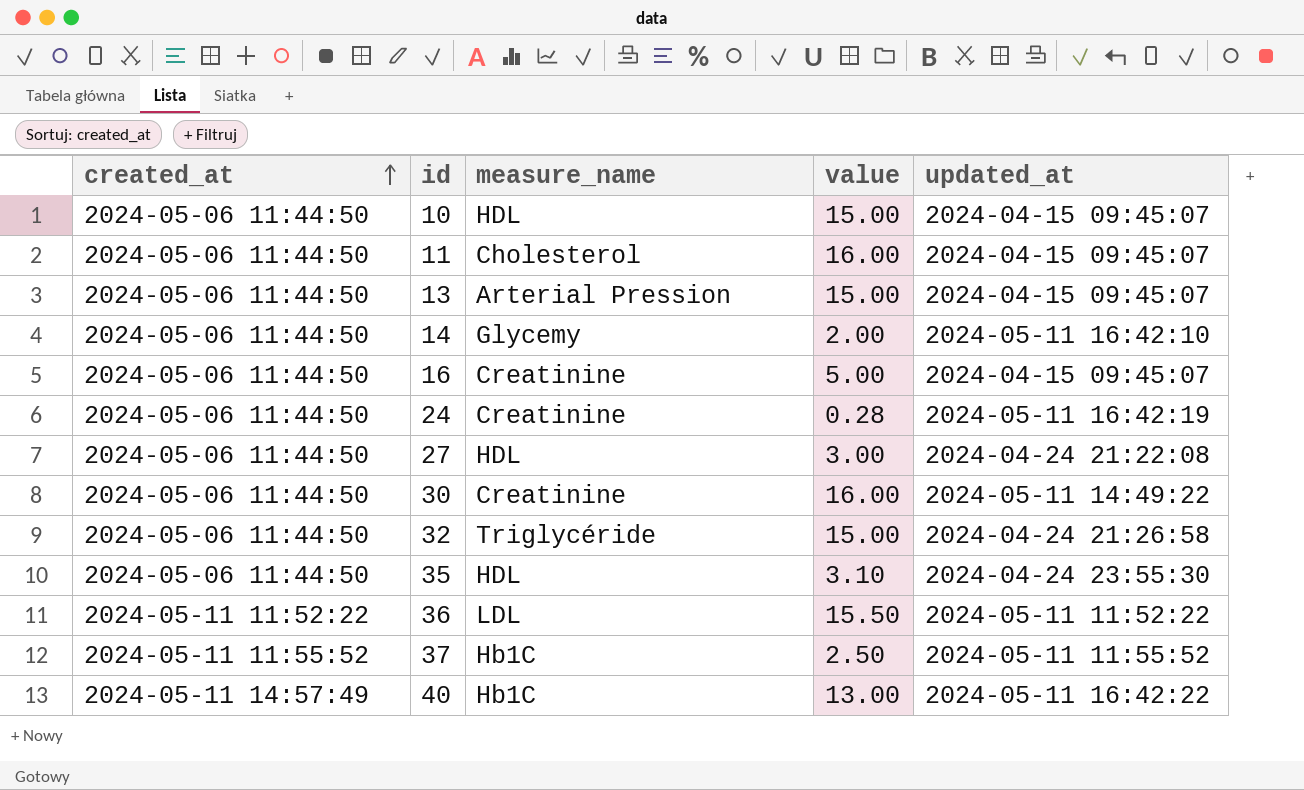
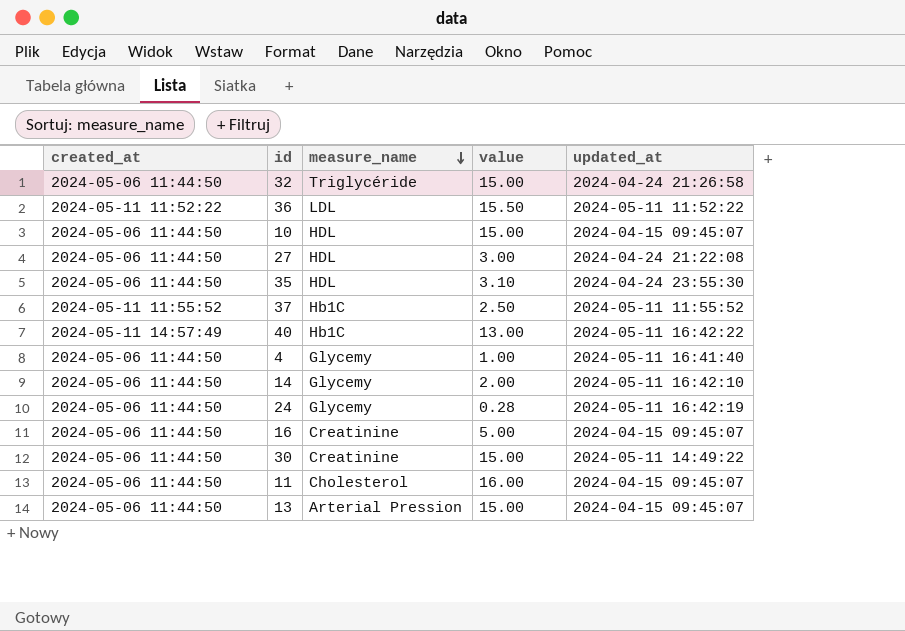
row order: created_at ascending -> measure_name descending
row 4: none -> 2024-05-06 11:44:50 | Glycemy | 1.00 | 2024-05-11 16:41:40
24 | measure_name: Creatinine -> Glycemy
30 | value: 16.00 -> 15.00

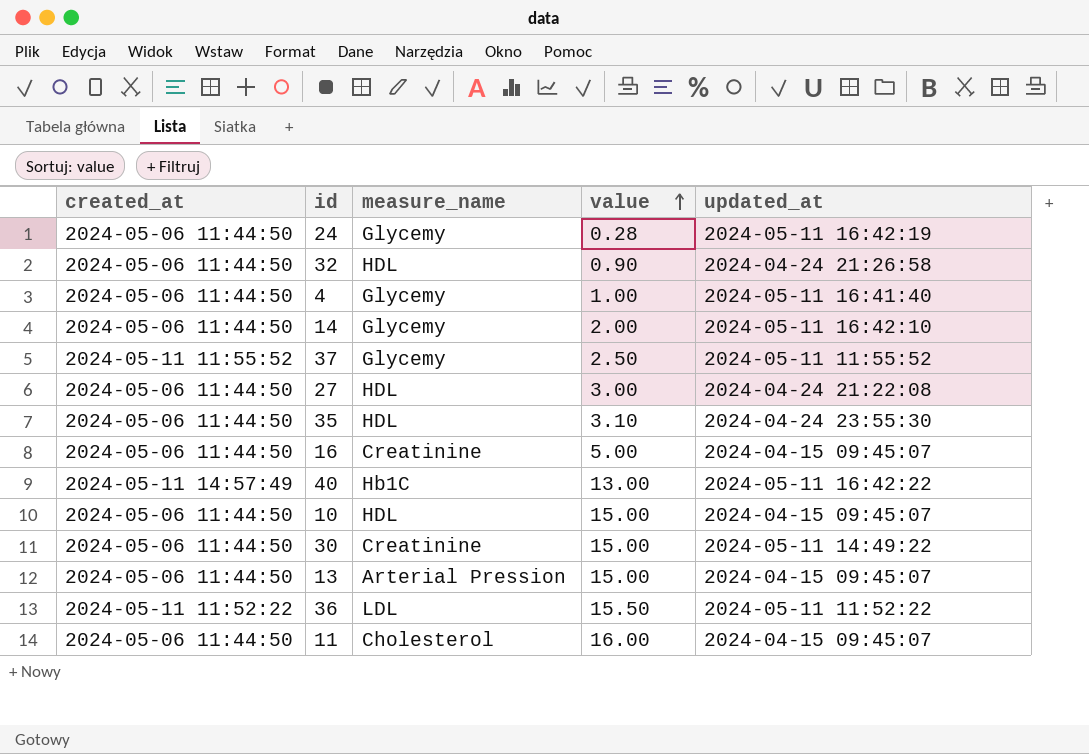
row order: measure_name descending -> value ascending
32 | measure_name: Triglycéride -> HDL
32 | value: 15.00 -> 0.90
37 | measure_name: Hb1C -> Glycemy

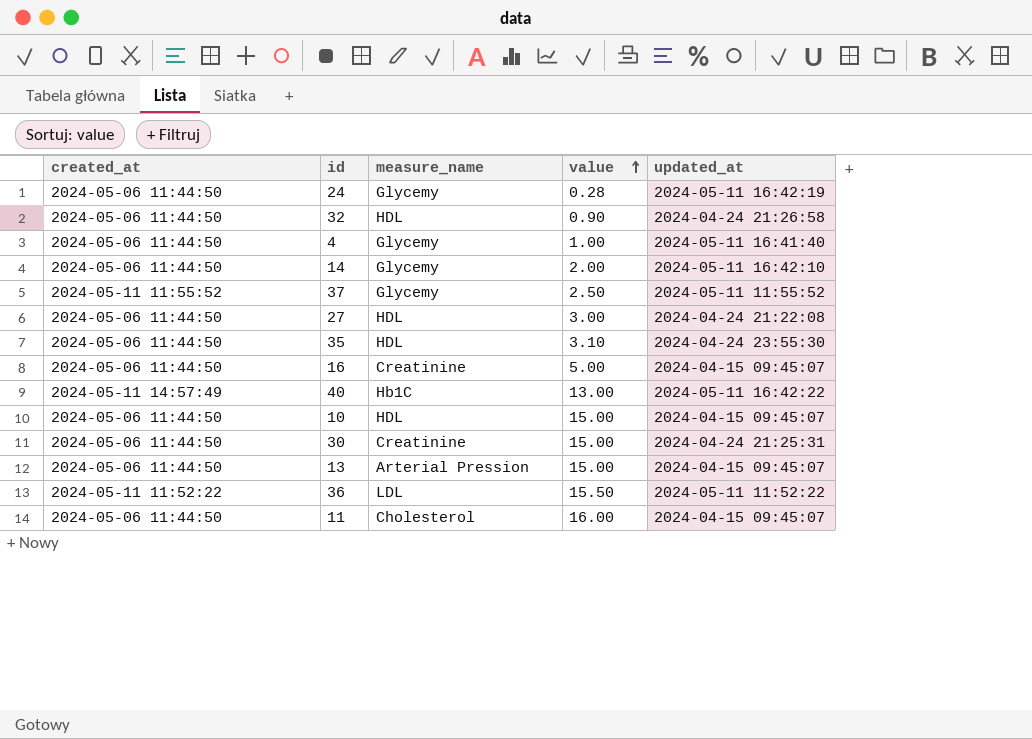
30 | updated_at: 2024-05-11 14:49:22 -> 2024-04-24 21:25:31

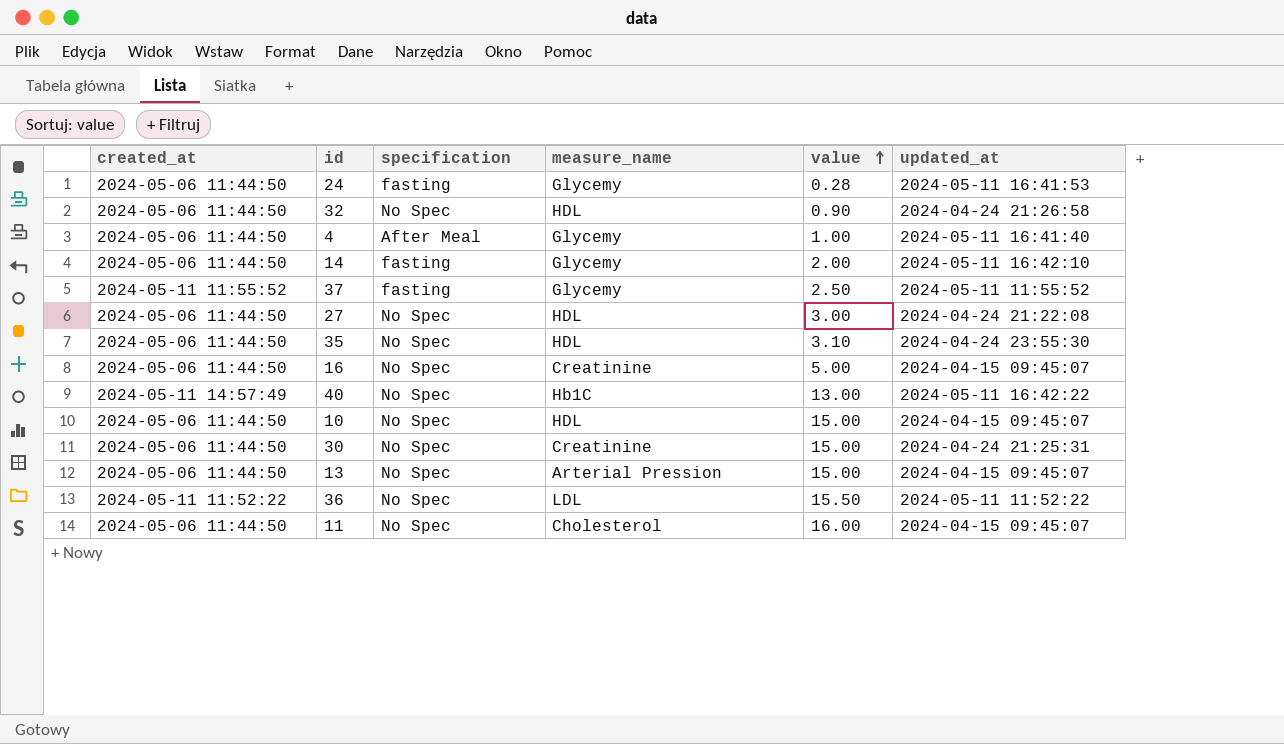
column specification | position: none -> 3
24 | updated_at: 2024-05-11 16:42:19 -> 2024-05-11 16:41:53

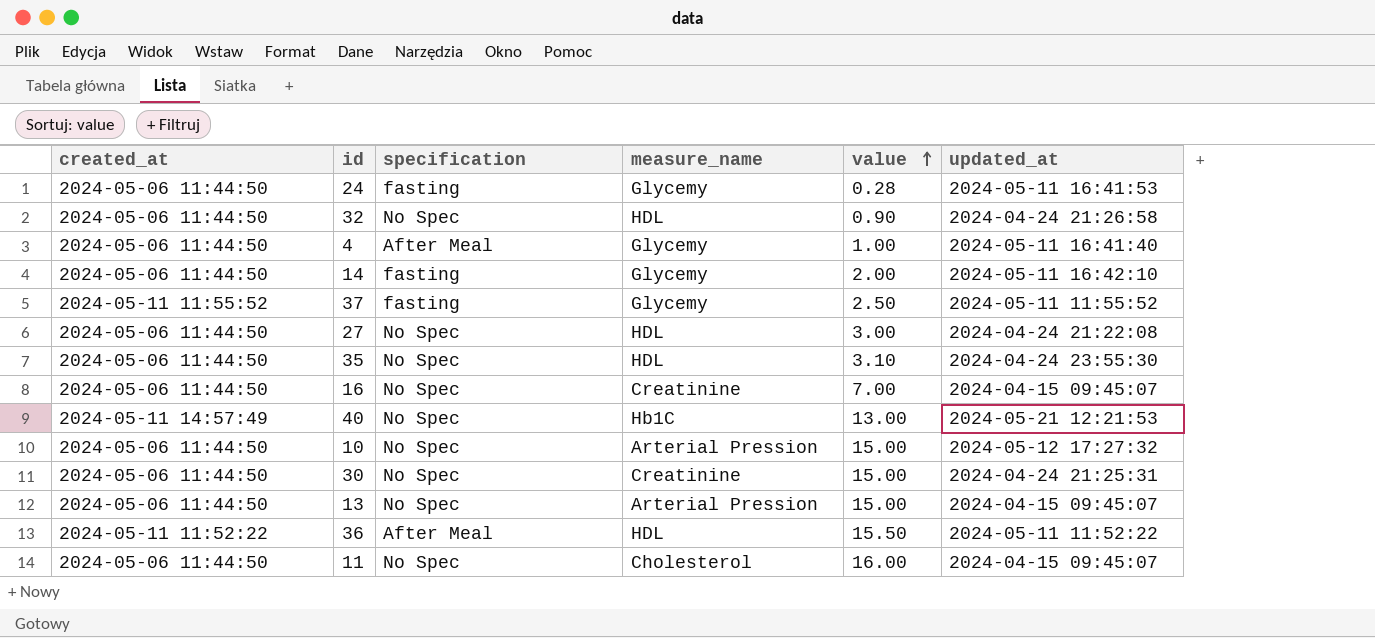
16 | value: 5.00 -> 7.00
40 | updated_at: 2024-05-11 16:42:22 -> 2024-05-21 12:21:53
10 | measure_name: HDL -> Arterial Pression
10 | updated_at: 2024-04-15 09:45:07 -> 2024-05-12 17:27:32
36 | specification: No Spec -> After Meal
36 | measure_name: LDL -> HDL

